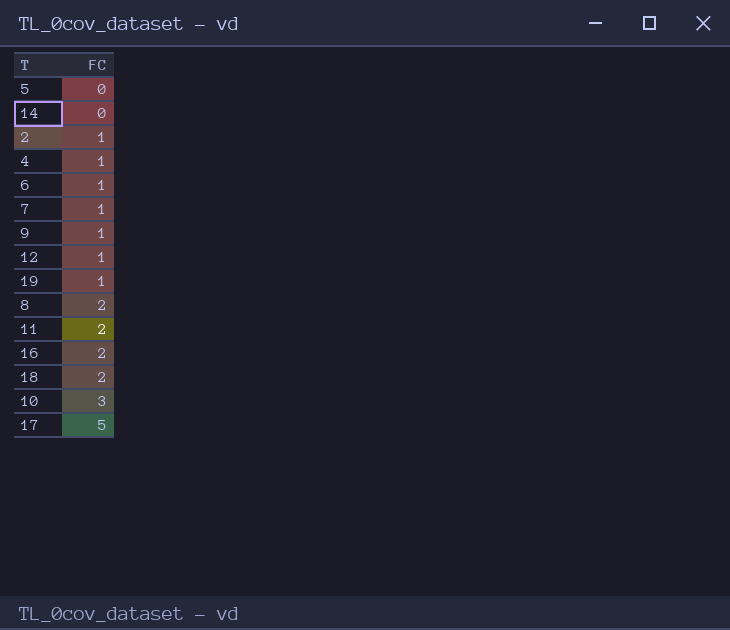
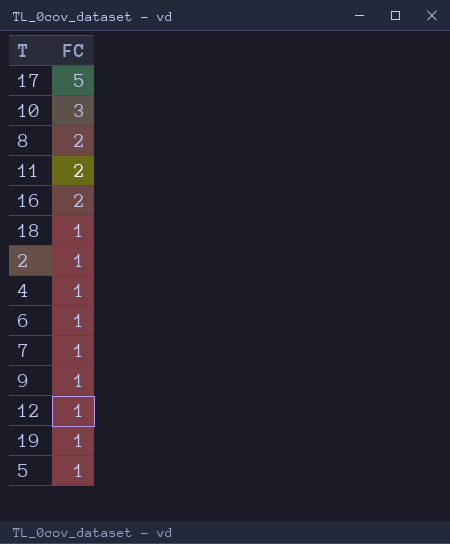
row order: FC ascending -> FC descending
row 14: 0 -> none
18 | FC: 2 -> 1
5 | FC: 0 -> 1

